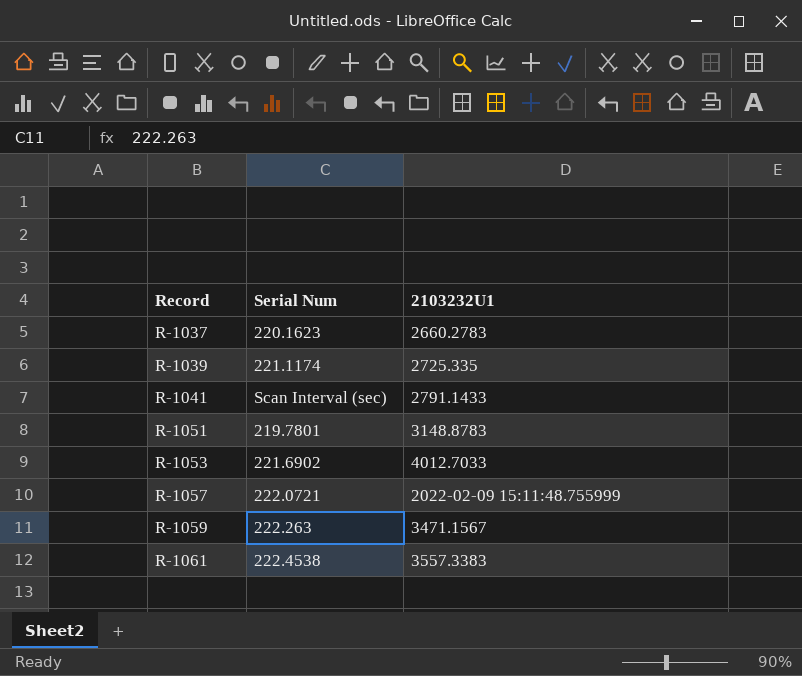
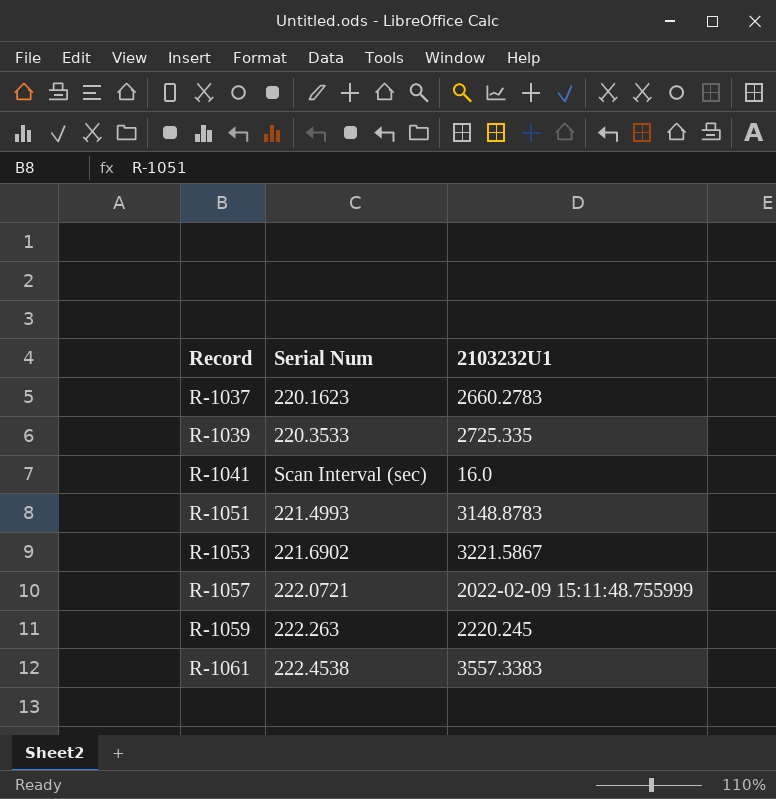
R-1039 | Serial Num: 221.1174 -> 220.3533
R-1041 | 2103232U1: 2791.1433 -> 16.0
R-1051 | Serial Num: 219.7801 -> 221.4993
R-1053 | 2103232U1: 4012.7033 -> 3221.5867
R-1059 | 2103232U1: 3471.1567 -> 2220.245

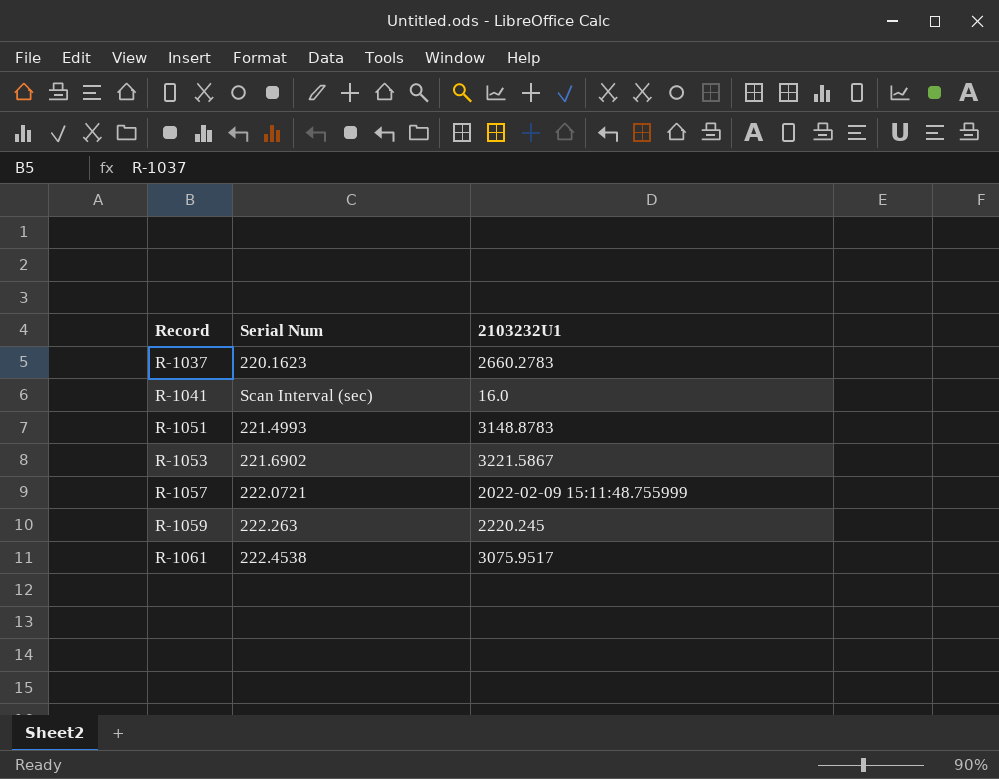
row R-1039: 220.3533 | 2725.335 -> none
R-1061 | 2103232U1: 3557.3383 -> 3075.9517

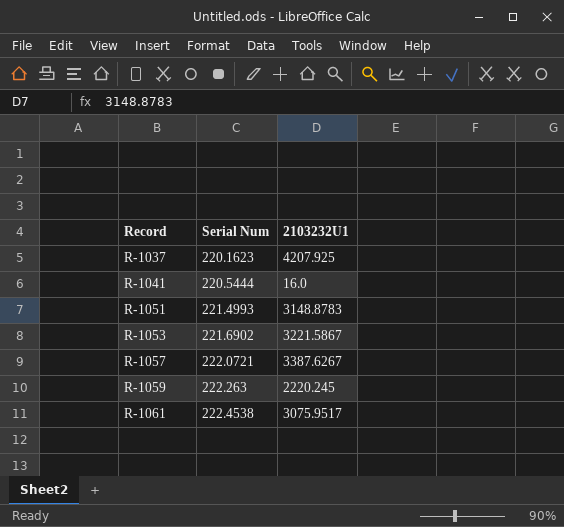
R-1037 | 2103232U1: 2660.2783 -> 4207.925
R-1041 | Serial Num: Scan Interval (sec) -> 220.5444
R-1057 | 2103232U1: 2022-02-09 15:11:48.755999 -> 3387.6267

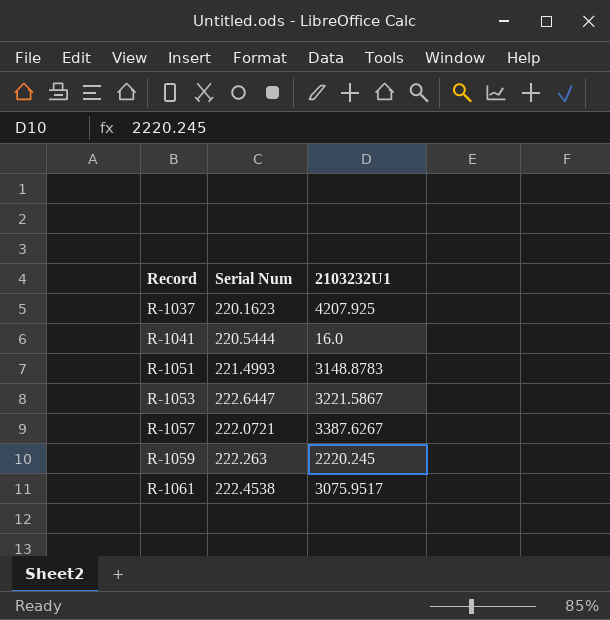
R-1053 | Serial Num: 221.6902 -> 222.6447

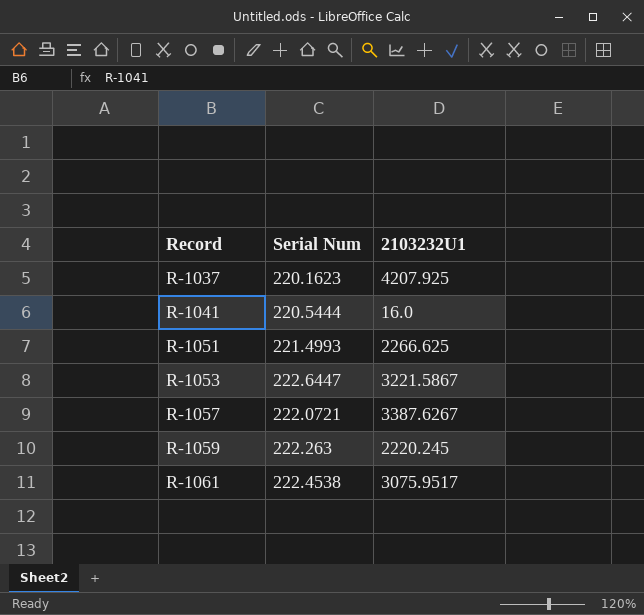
R-1051 | 2103232U1: 3148.8783 -> 2266.625

